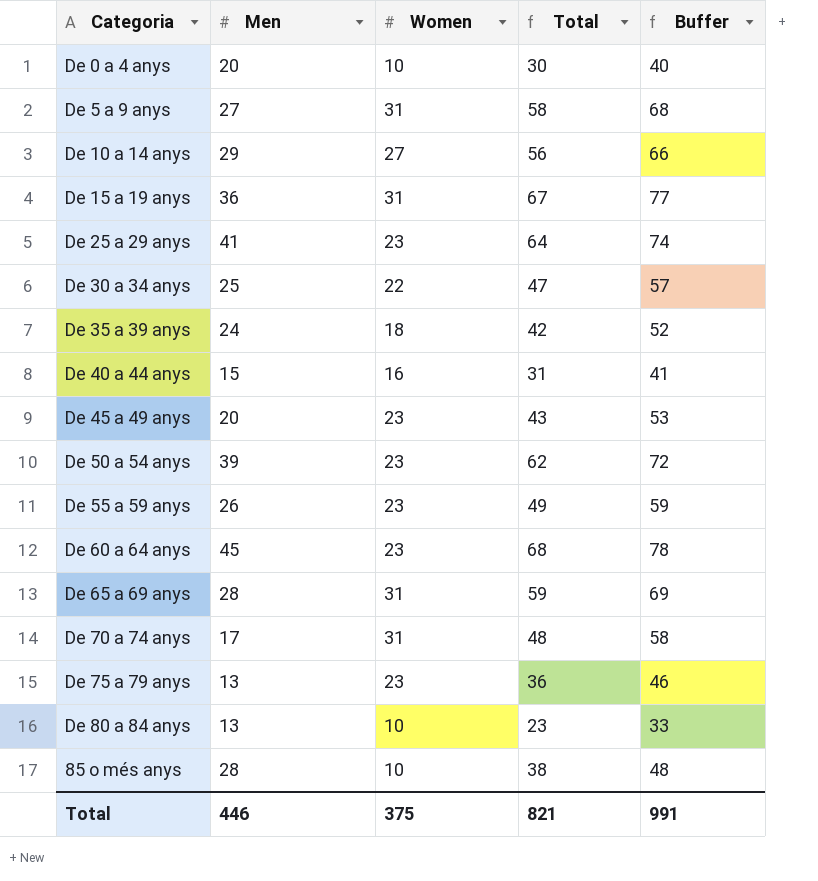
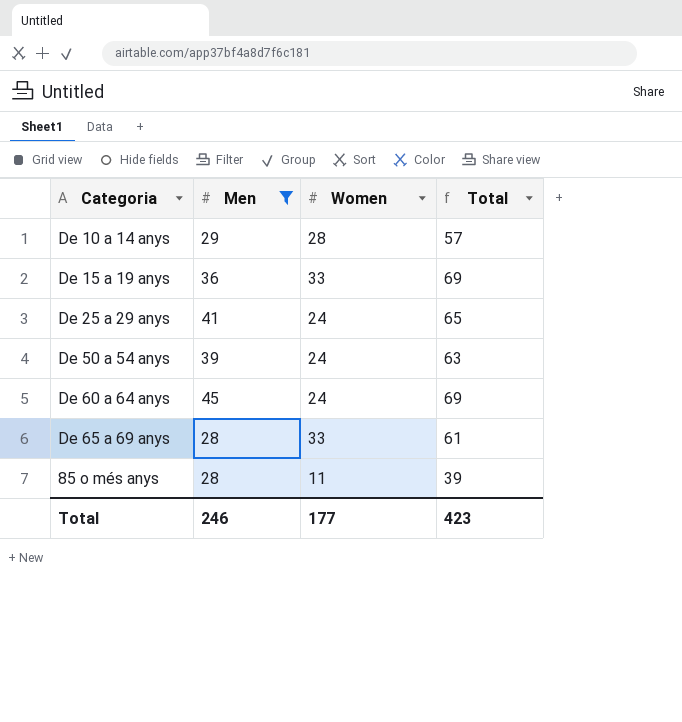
filter: none -> Men >= 28
column Buffer | formula: [Total] + 10 -> none
De 10 a 14 anys | Women: 27 -> 28
De 10 a 14 anys | Total: 56 -> 57
De 15 a 19 anys | Women: 31 -> 33
De 15 a 19 anys | Total: 67 -> 69
De 25 a 29 anys | Women: 23 -> 24
De 25 a 29 anys | Total: 64 -> 65
De 50 a 54 anys | Women: 23 -> 24
De 50 a 54 anys | Total: 62 -> 63
De 60 a 64 anys | Women: 23 -> 24
De 60 a 64 anys | Total: 68 -> 69
De 65 a 69 anys | Women: 31 -> 33
De 65 a 69 anys | Total: 59 -> 61
85 o més anys | Women: 10 -> 11
85 o més anys | Total: 38 -> 39
Total | Men: 446 -> 246
Total | Women: 375 -> 177
Total | Total: 821 -> 423

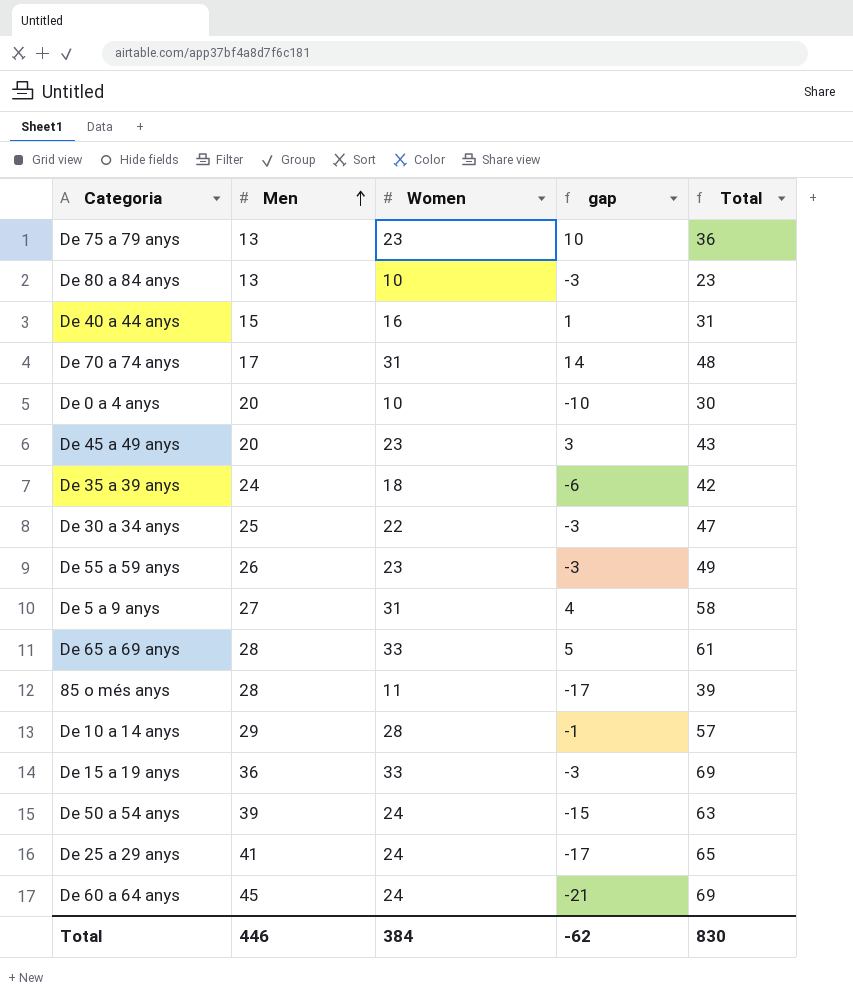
filter: Men >= 28 -> none
row order: none -> Men ascending
column gap | formula: none -> [Women] - [Men]
Total | Men: 246 -> 446
Total | Women: 177 -> 384
Total | Total: 423 -> 830

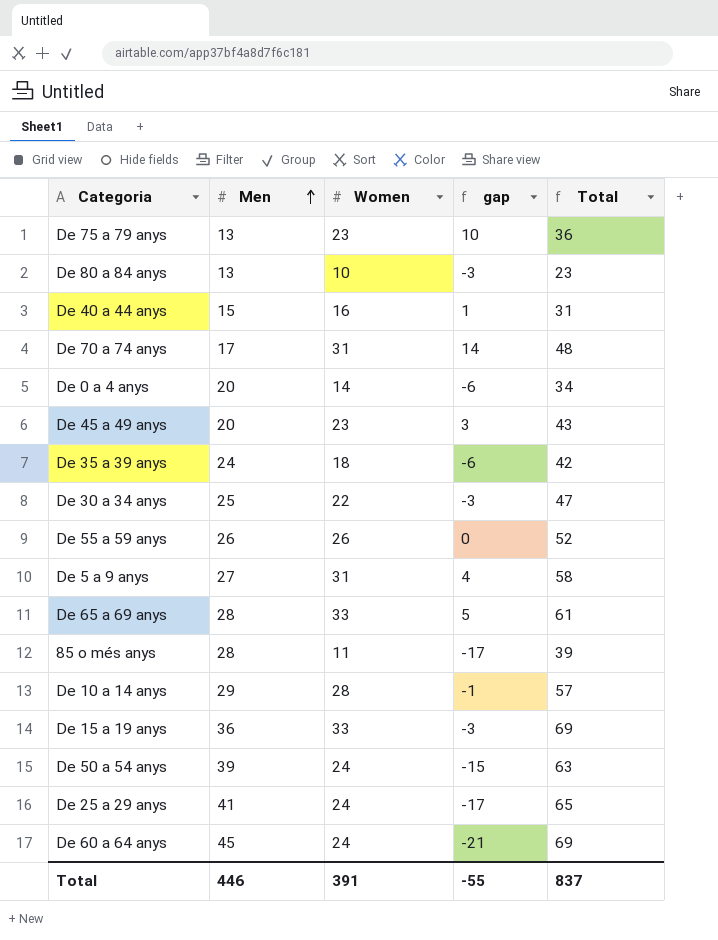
De 0 a 4 anys | Women: 10 -> 14
De 0 a 4 anys | gap: -10 -> -6
De 0 a 4 anys | Total: 30 -> 34
De 55 a 59 anys | Women: 23 -> 26
De 55 a 59 anys | gap: -3 -> 0
De 55 a 59 anys | Total: 49 -> 52
Total | Women: 384 -> 391
Total | gap: -62 -> -55
Total | Total: 830 -> 837

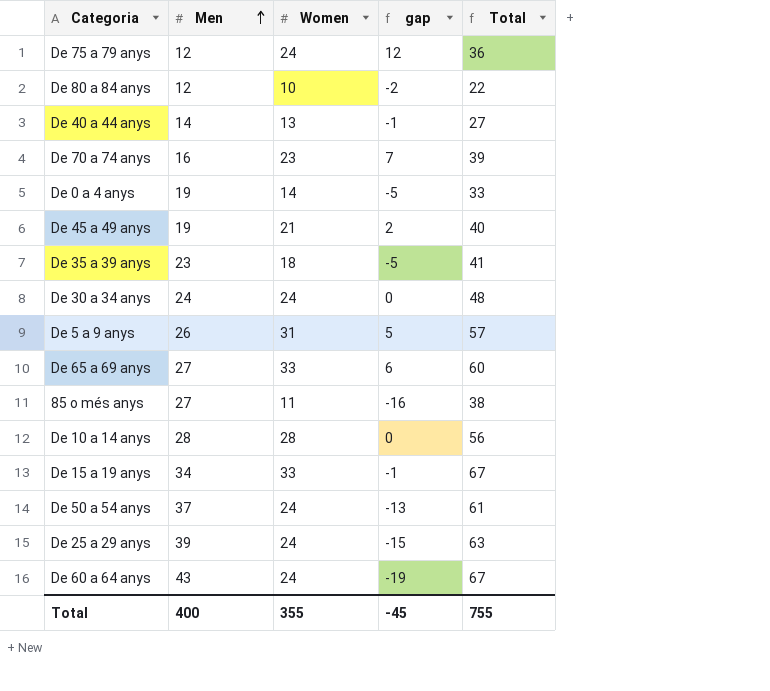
row De 55 a 59 anys: 26 | 26 | 0 | 52 -> none
De 75 a 79 anys | Men: 13 -> 12
De 75 a 79 anys | Women: 23 -> 24
De 75 a 79 anys | gap: 10 -> 12
De 80 a 84 anys | Men: 13 -> 12
De 80 a 84 anys | gap: -3 -> -2
De 80 a 84 anys | Total: 23 -> 22
De 40 a 44 anys | Men: 15 -> 14
De 40 a 44 anys | Women: 16 -> 13
De 40 a 44 anys | gap: 1 -> -1
De 40 a 44 anys | Total: 31 -> 27
De 70 a 74 anys | Men: 17 -> 16
De 70 a 74 anys | Women: 31 -> 23
De 70 a 74 anys | gap: 14 -> 7
De 70 a 74 anys | Total: 48 -> 39
De 0 a 4 anys | Men: 20 -> 19
De 0 a 4 anys | gap: -6 -> -5
De 0 a 4 anys | Total: 34 -> 33
De 45 a 49 anys | Men: 20 -> 19
De 45 a 49 anys | Women: 23 -> 21
De 45 a 49 anys | gap: 3 -> 2
De 45 a 49 anys | Total: 43 -> 40
De 35 a 39 anys | Men: 24 -> 23
De 35 a 39 anys | gap: -6 -> -5
De 35 a 39 anys | Total: 42 -> 41
De 30 a 34 anys | Men: 25 -> 24
De 30 a 34 anys | Women: 22 -> 24
De 30 a 34 anys | gap: -3 -> 0
De 30 a 34 anys | Total: 47 -> 48
De 5 a 9 anys | Men: 27 -> 26
De 5 a 9 anys | gap: 4 -> 5
De 5 a 9 anys | Total: 58 -> 57
De 65 a 69 anys | Men: 28 -> 27
De 65 a 69 anys | gap: 5 -> 6
De 65 a 69 anys | Total: 61 -> 60
85 o més anys | Men: 28 -> 27
85 o més anys | gap: -17 -> -16
85 o més anys | Total: 39 -> 38
De 10 a 14 anys | Men: 29 -> 28
De 10 a 14 anys | gap: -1 -> 0
De 10 a 14 anys | Total: 57 -> 56
De 15 a 19 anys | Men: 36 -> 34
De 15 a 19 anys | gap: -3 -> -1
De 15 a 19 anys | Total: 69 -> 67
De 50 a 54 anys | Men: 39 -> 37
De 50 a 54 anys | gap: -15 -> -13
De 50 a 54 anys | Total: 63 -> 61
De 25 a 29 anys | Men: 41 -> 39
De 25 a 29 anys | gap: -17 -> -15
De 25 a 29 anys | Total: 65 -> 63
De 60 a 64 anys | Men: 45 -> 43
De 60 a 64 anys | gap: -21 -> -19
De 60 a 64 anys | Total: 69 -> 67
Total | Men: 446 -> 400
Total | Women: 391 -> 355
Total | gap: -55 -> -45
Total | Total: 837 -> 755

